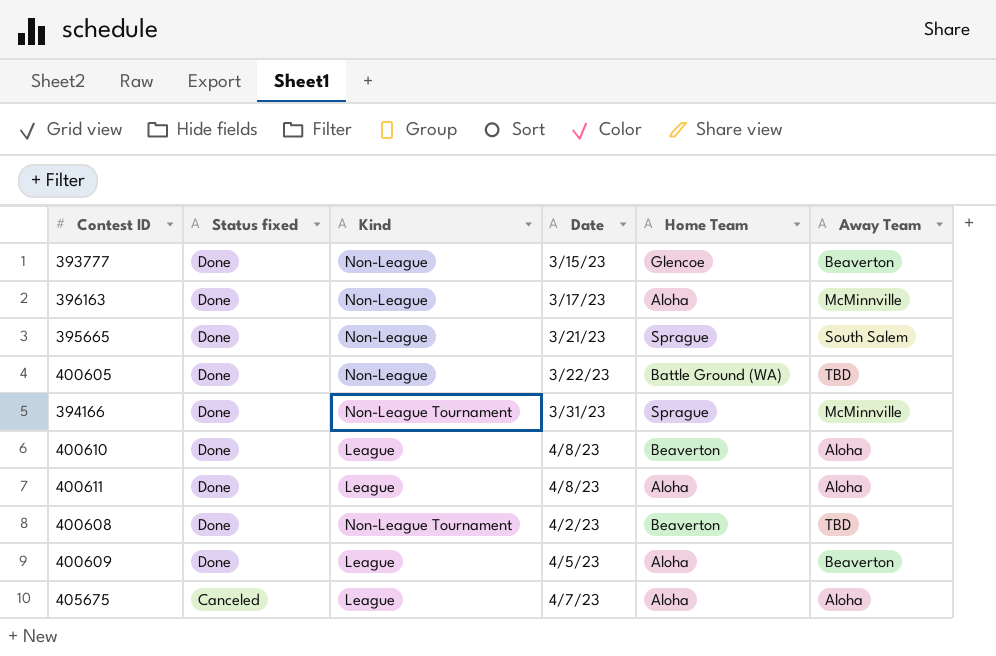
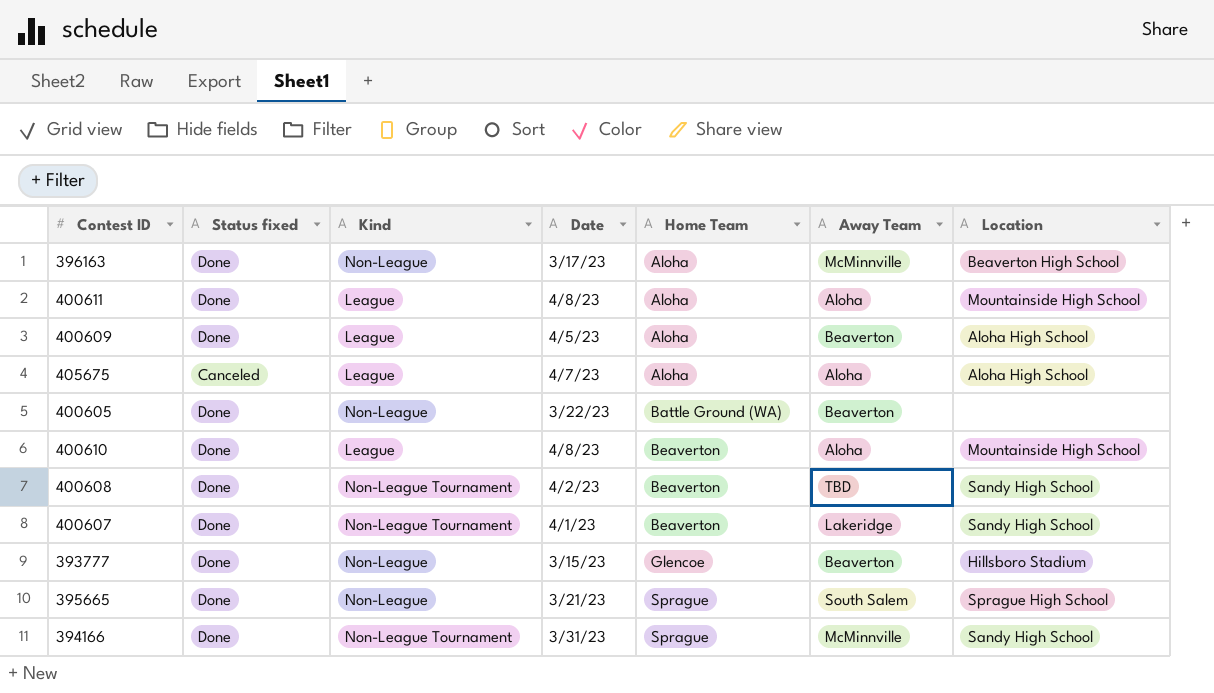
row order: Status fixed descending -> Home Team ascending
column Location | position: none -> 7
400605 | Away Team: TBD -> Beaverton
row 400607: none -> Done | Non-League Tournament | 4/1/23 | Beaverton | Lakeridge | Sandy High School

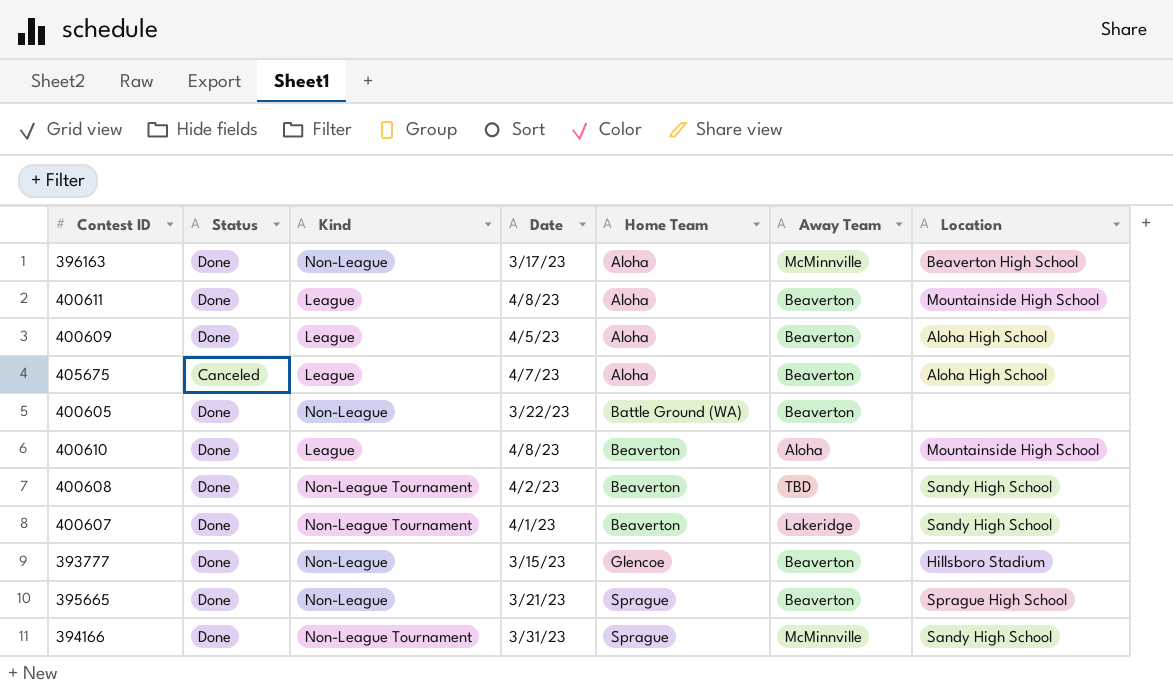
column name: Status fixed -> Status
400611 | Away Team: Aloha -> Beaverton
405675 | Away Team: Aloha -> Beaverton
395665 | Away Team: South Salem -> Beaverton

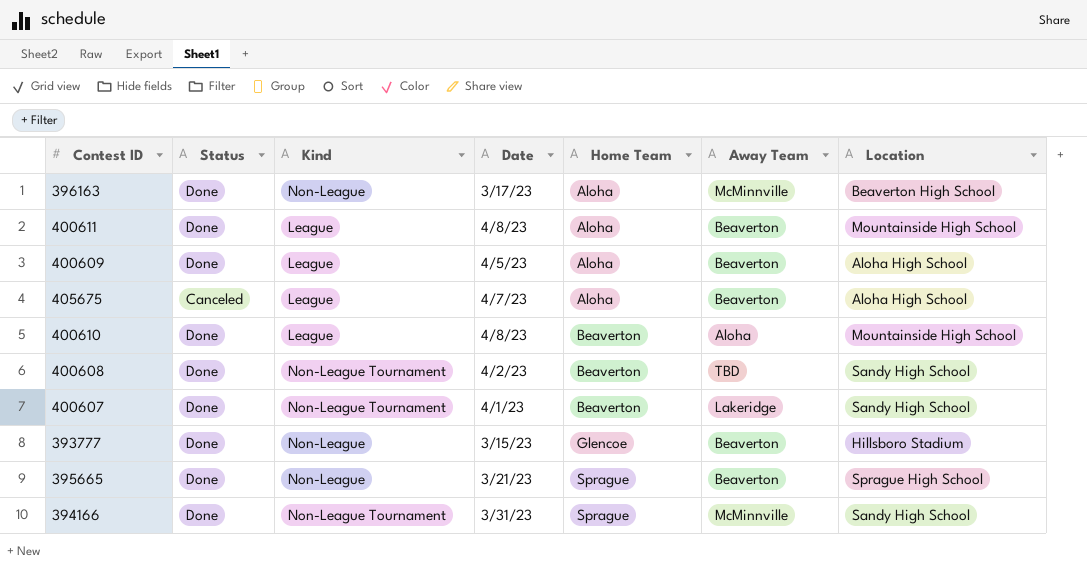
row 400605: Done | Non-League | 3/22/23 | Battle Ground (WA) | Beaverton | none -> none

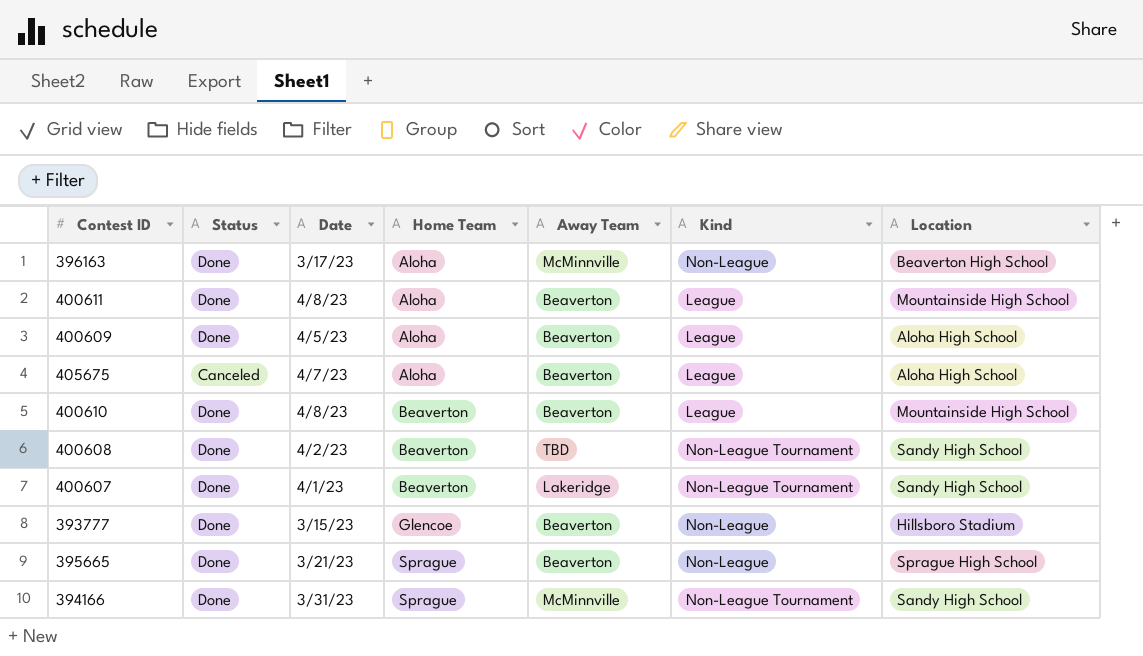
column Kind | position: 3 -> 6
400610 | Away Team: Aloha -> Beaverton

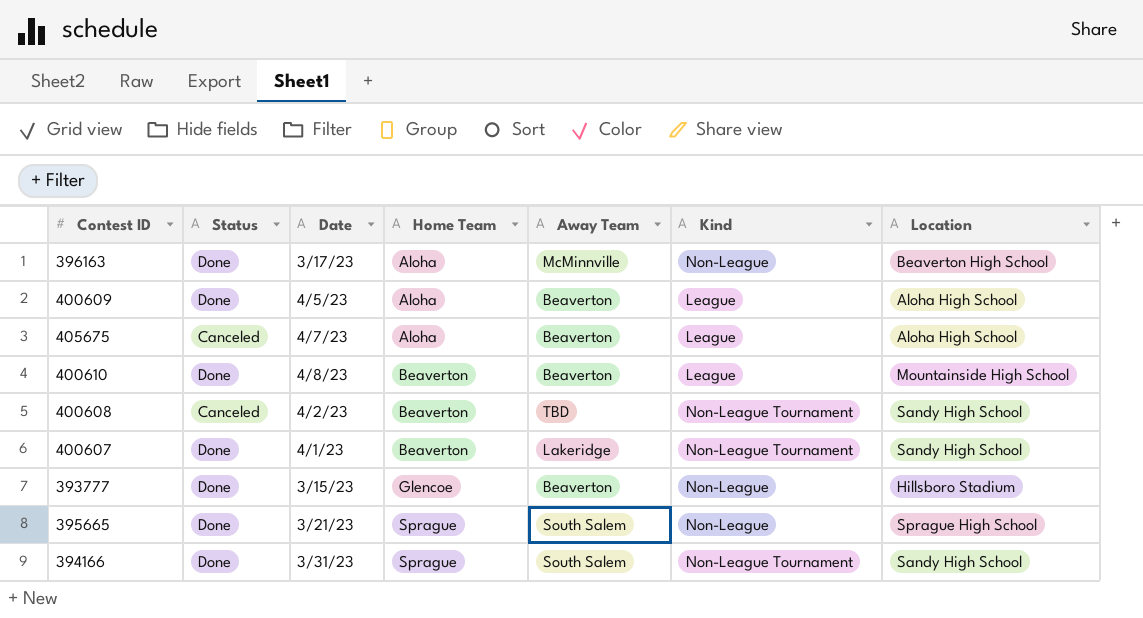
row 400611: Done | 4/8/23 | Aloha | Beaverton | League | Mountainside High School -> none
400608 | Status: Done -> Canceled
395665 | Away Team: Beaverton -> South Salem
394166 | Away Team: McMinnville -> South Salem

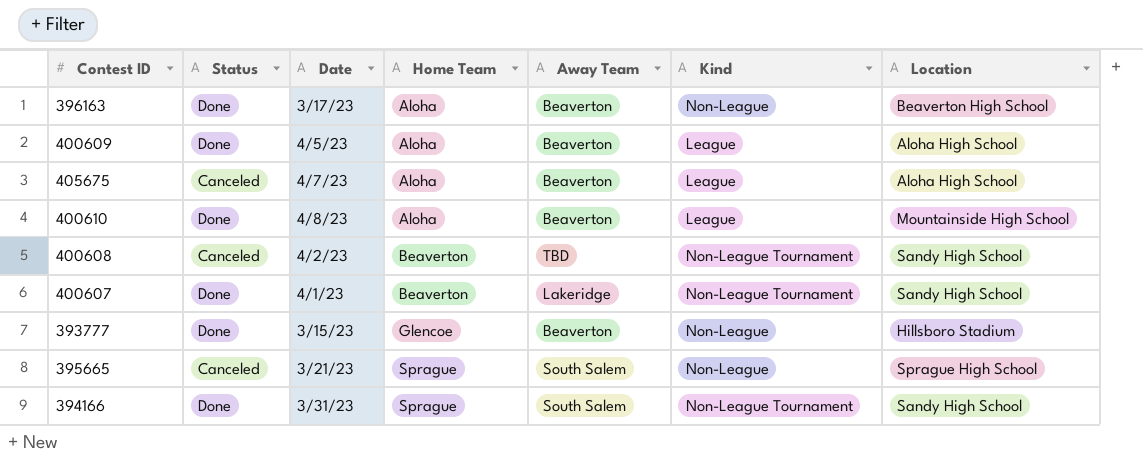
396163 | Away Team: McMinnville -> Beaverton
400610 | Home Team: Beaverton -> Aloha
395665 | Status: Done -> Canceled

